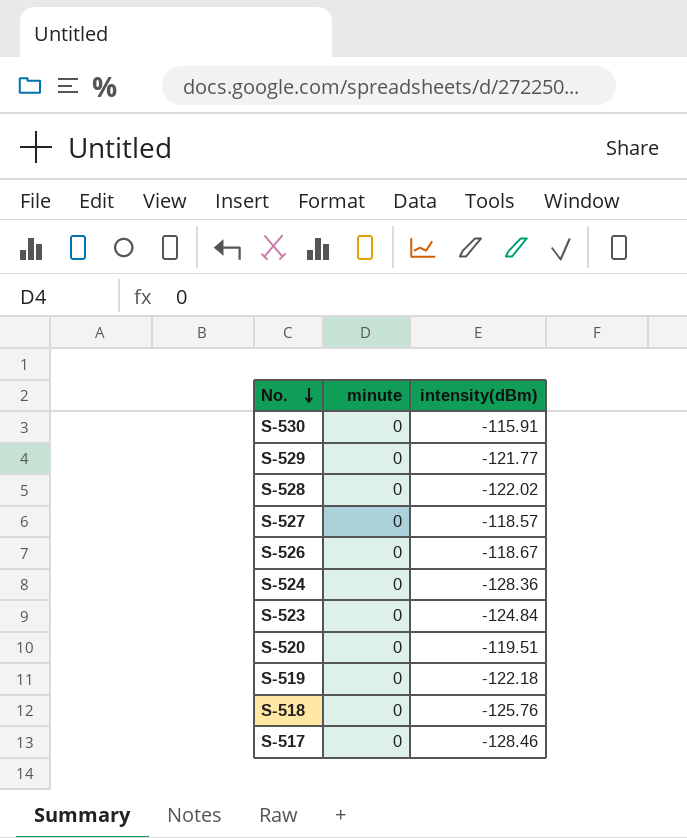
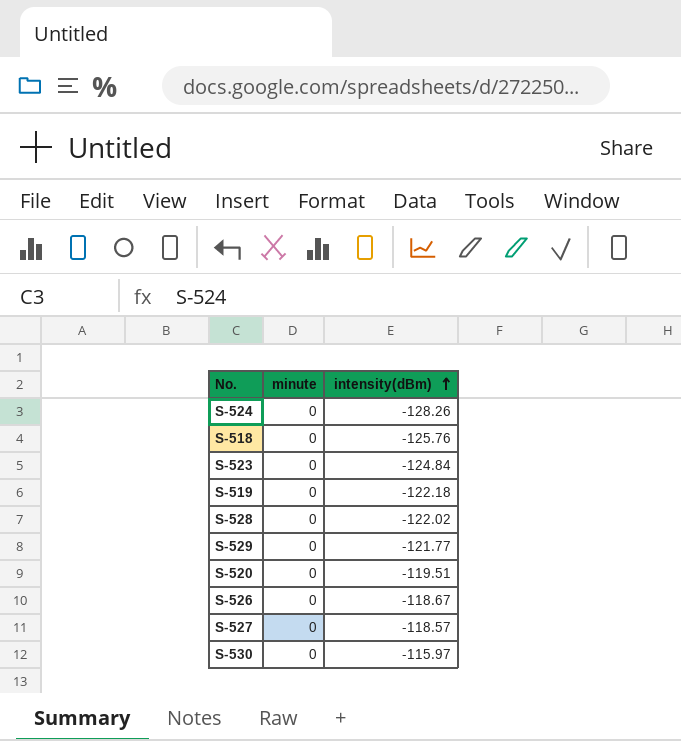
row order: No. descending -> intensity(dBm) ascending
row S-517: 0 | -128.46 -> none
S-524 | intensity(dBm): -128.36 -> -128.26
S-530 | intensity(dBm): -115.91 -> -115.97

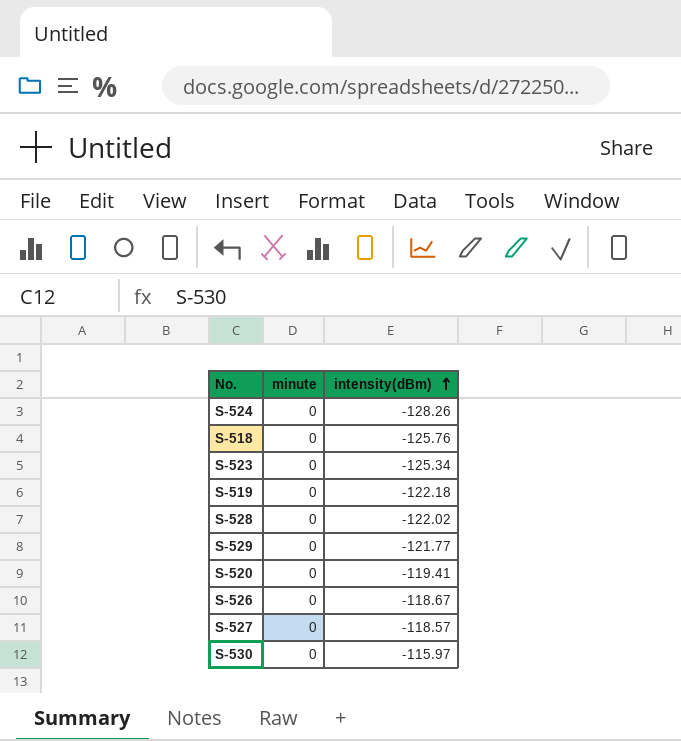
S-523 | intensity(dBm): -124.84 -> -125.34
S-520 | intensity(dBm): -119.51 -> -119.41

